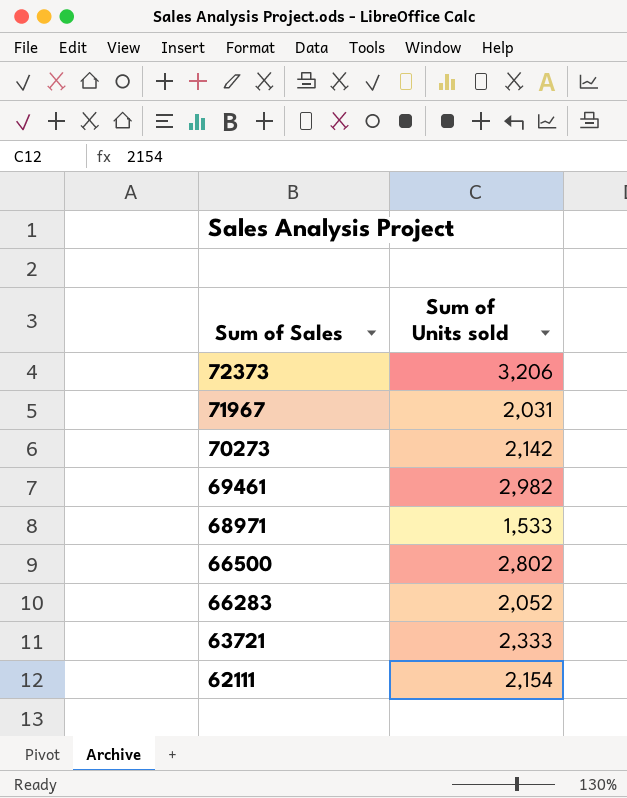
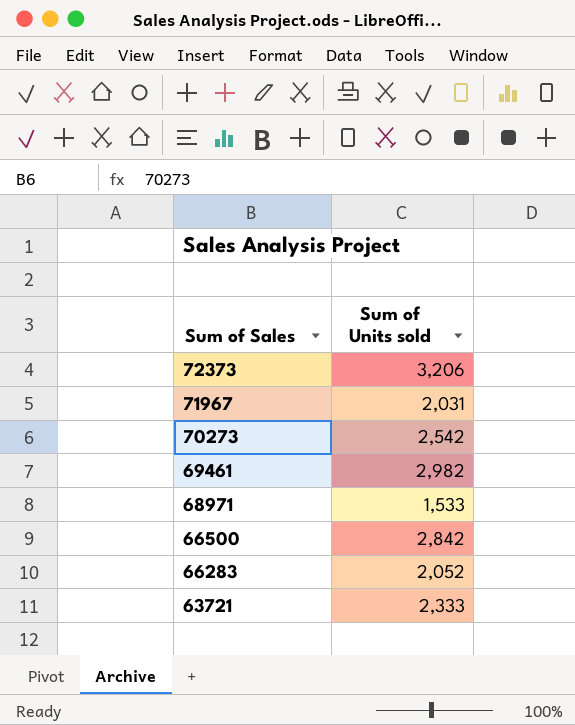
row 62111: 2,154 -> none
70273 | Sum of Units sold: 2,142 -> 2,542
66500 | Sum of Units sold: 2,802 -> 2,842

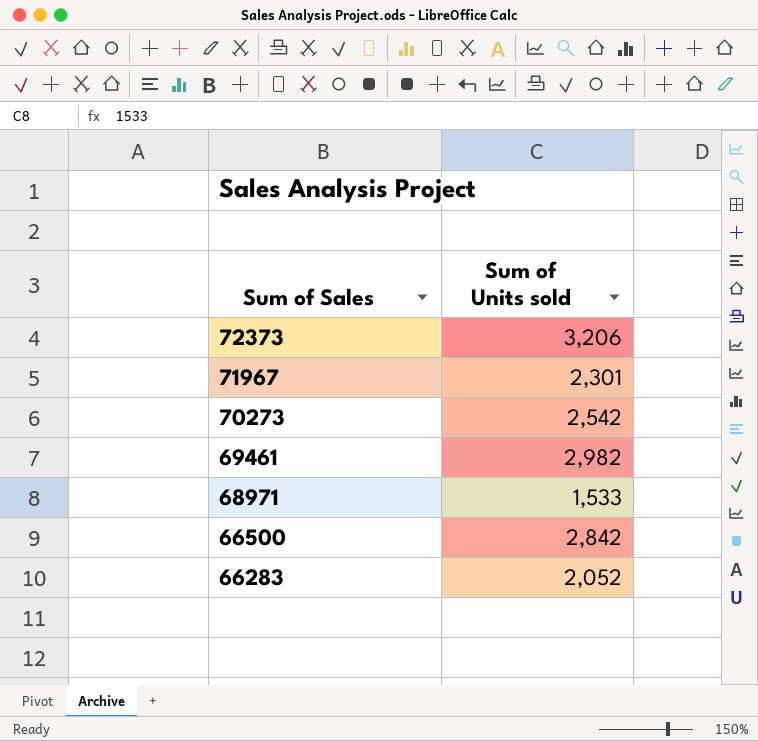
row 63721: 2,333 -> none
71967 | Sum of Units sold: 2,031 -> 2,301

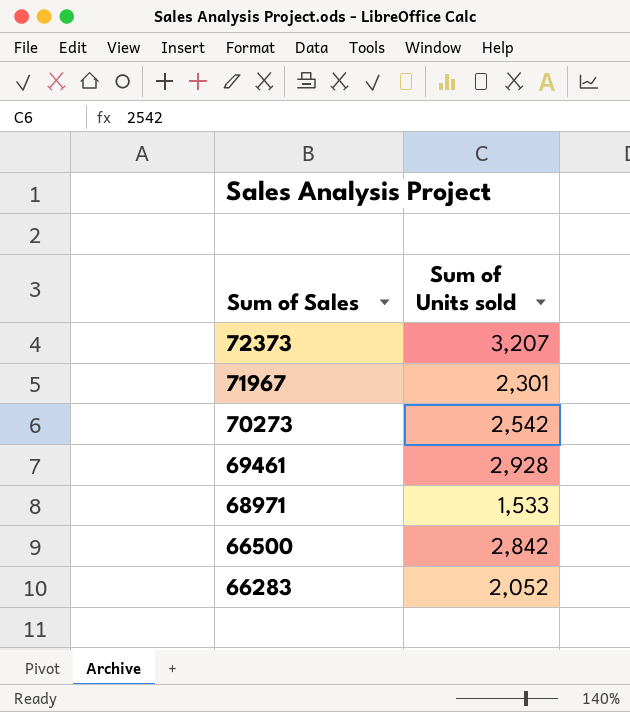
72373 | Sum of Units sold: 3,206 -> 3,207
69461 | Sum of Units sold: 2,982 -> 2,928

